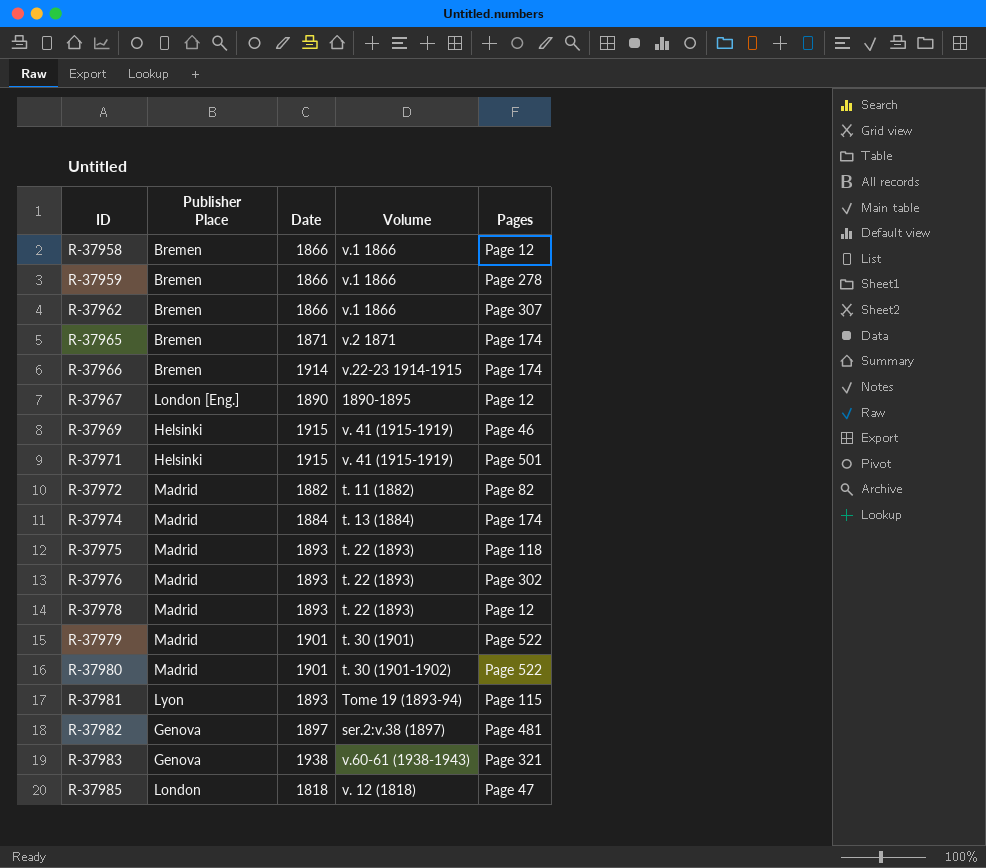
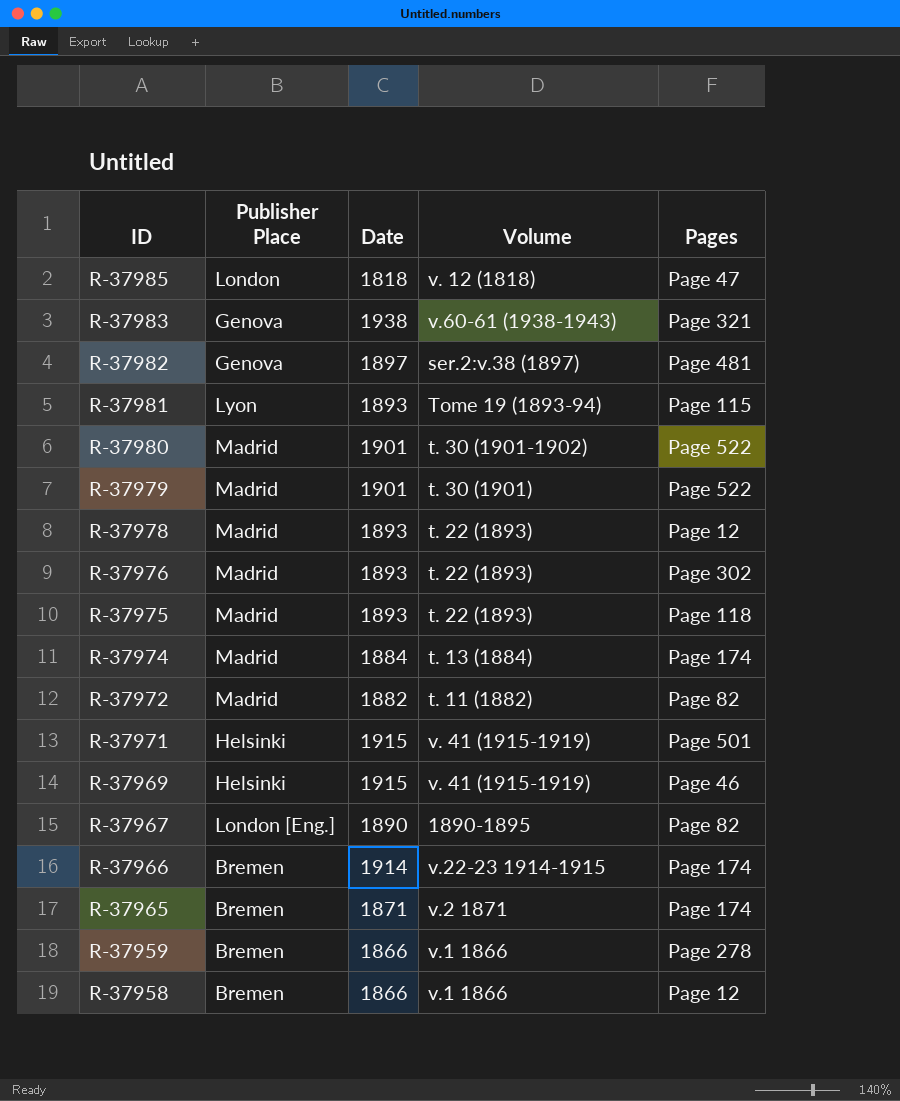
row order: ID ascending -> ID descending
row R-37962: Bremen | 1866 | v.1 1866 | Page 307 -> none
R-37967 | Pages: Page 12 -> Page 82

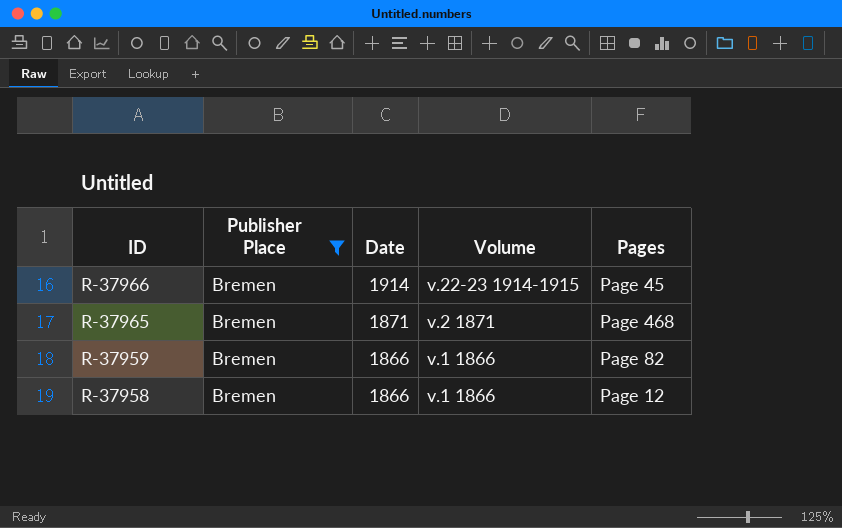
filter: none -> Publisher Place = Bremen
R-37966 | Pages: Page 174 -> Page 45
R-37965 | Pages: Page 174 -> Page 468
R-37959 | Pages: Page 278 -> Page 82

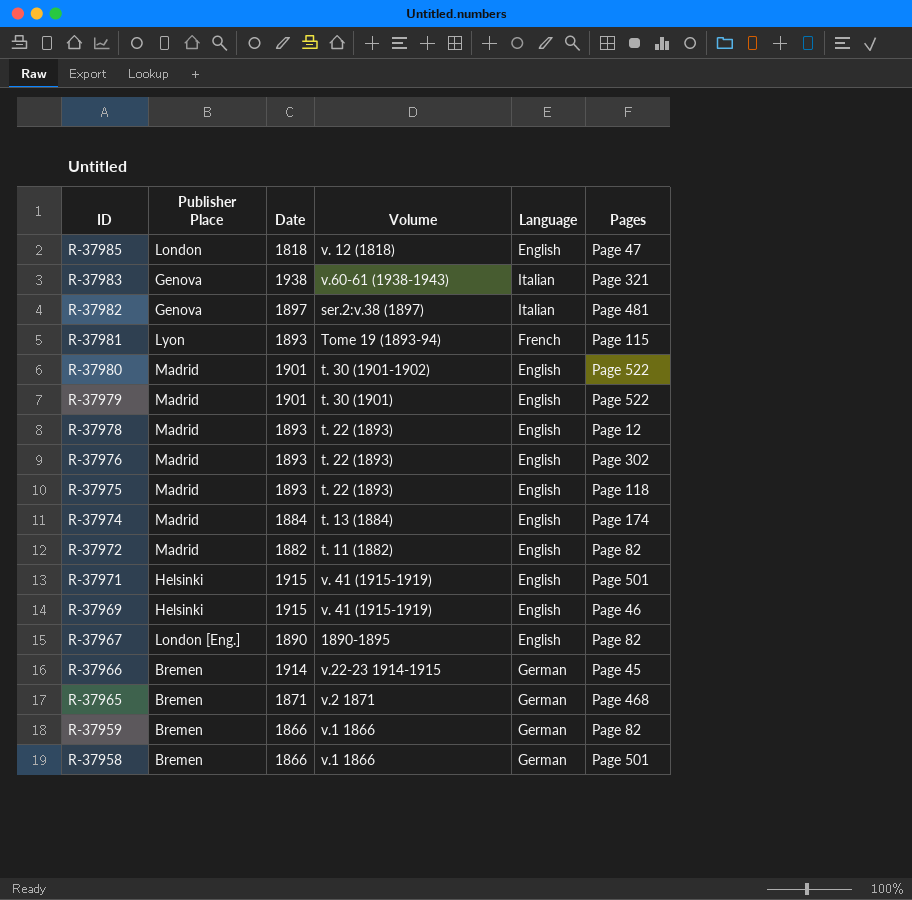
filter: Publisher Place = Bremen -> none
column Language | position: none -> 5
R-37958 | Pages: Page 12 -> Page 501

